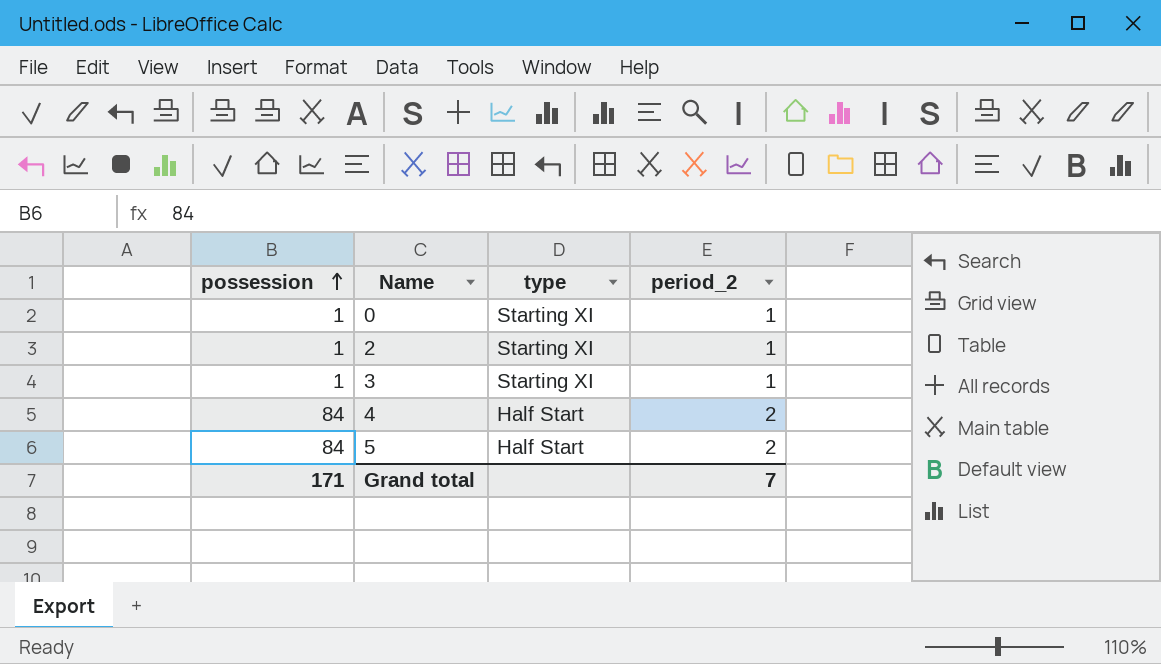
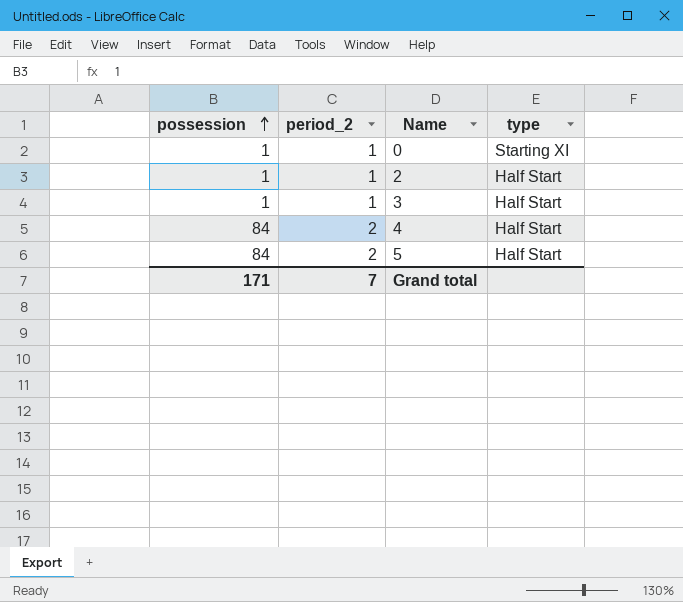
column period_2 | position: 4 -> 2
2 | type: Starting XI -> Half Start
3 | type: Starting XI -> Half Start

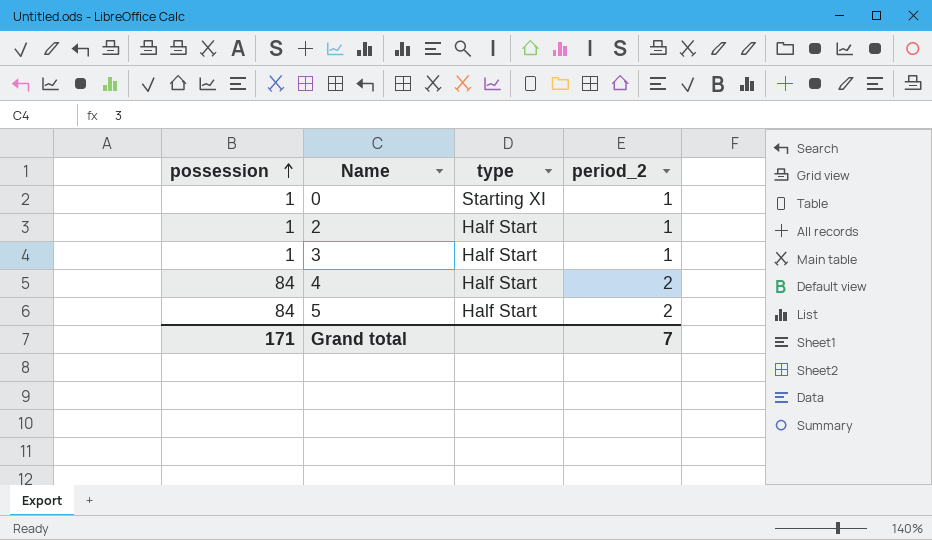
column period_2 | position: 2 -> 4

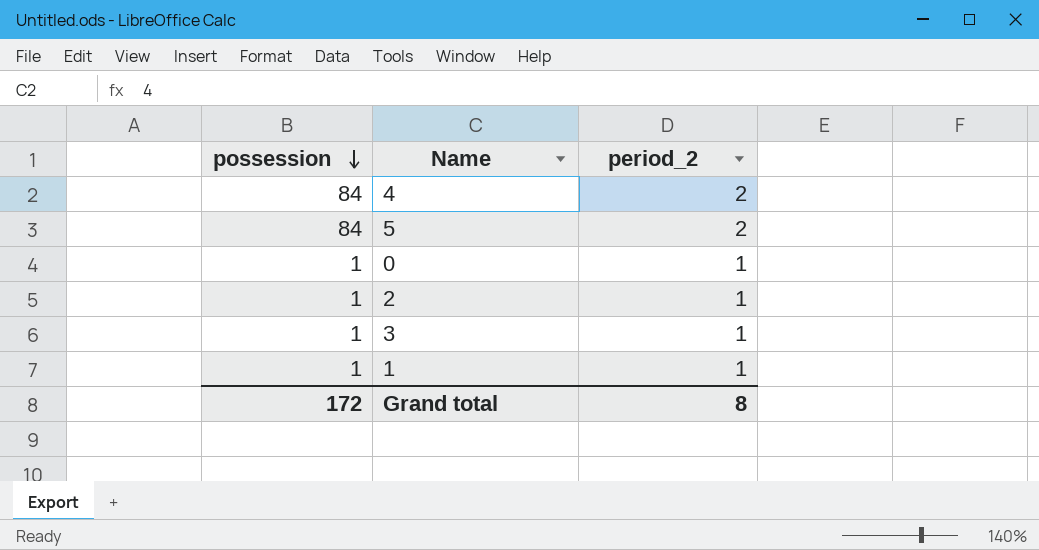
row order: possession ascending -> possession descending
column type | position: 3 -> none
row 1: none -> 1 | 1
Grand total | possession: 171 -> 172
Grand total | period_2: 7 -> 8

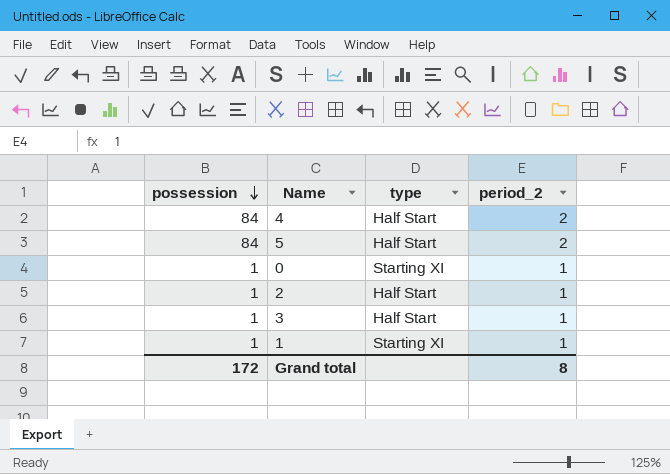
column type | position: none -> 3

